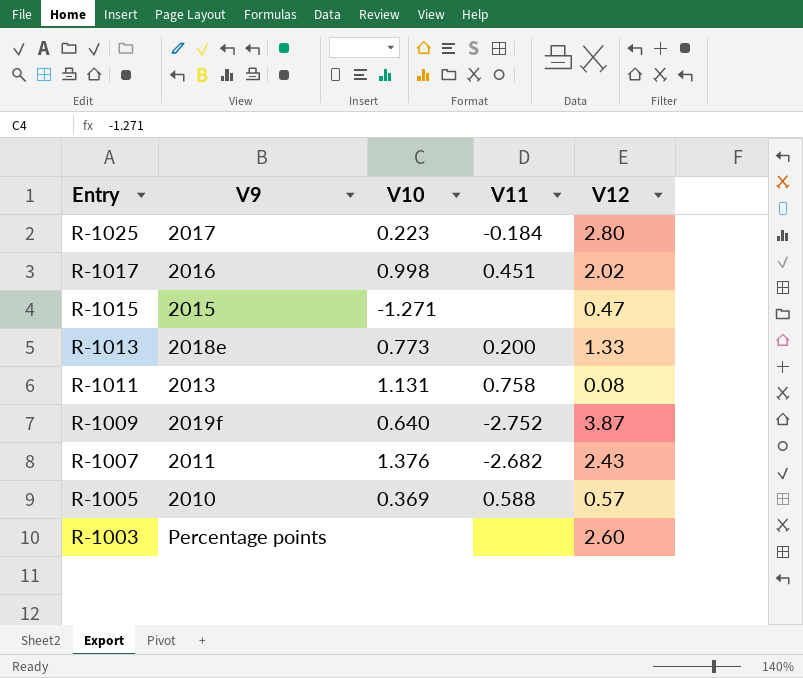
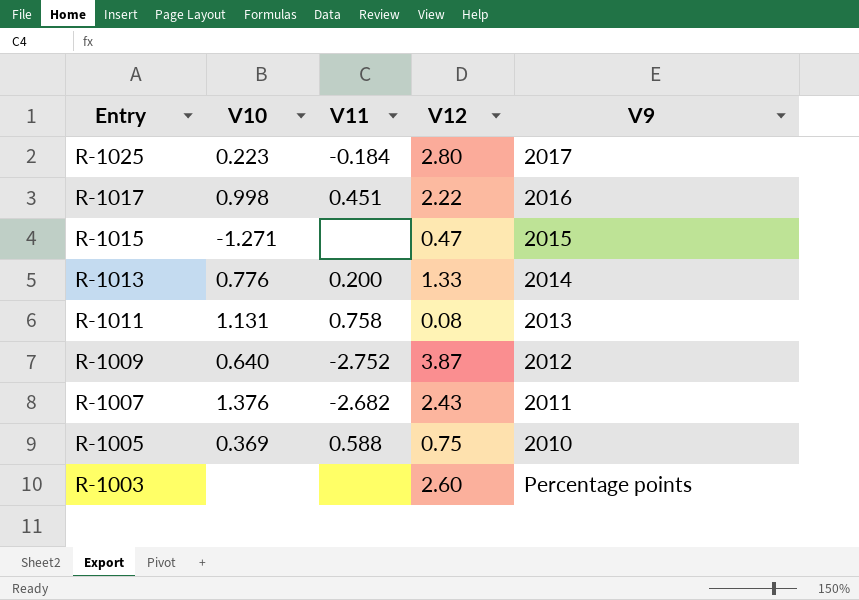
column V9 | position: 2 -> 5
R-1017 | V12: 2.02 -> 2.22
R-1013 | V10: 0.773 -> 0.776
R-1013 | V9: 2018e -> 2014
R-1009 | V9: 2019f -> 2012
R-1005 | V12: 0.57 -> 0.75

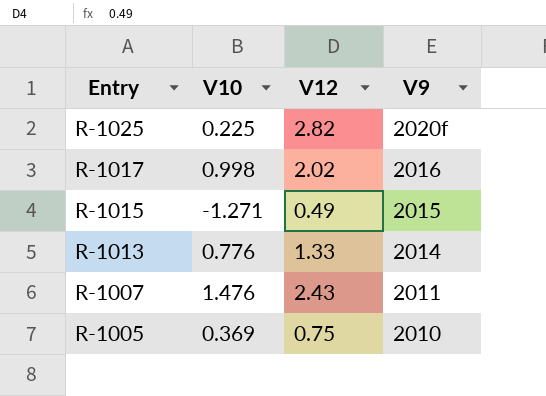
column V11 | position: 3 -> none
row R-1011: 1.131 | 0.758 | 0.08 | 2013 -> none
row R-1009: 0.640 | -2.752 | 3.87 | 2012 -> none
row R-1003: none | none | 2.60 | Percentage points -> none
R-1025 | V10: 0.223 -> 0.225
R-1025 | V12: 2.80 -> 2.82
R-1025 | V9: 2017 -> 2020f
R-1017 | V12: 2.22 -> 2.02
R-1015 | V12: 0.47 -> 0.49
R-1007 | V10: 1.376 -> 1.476

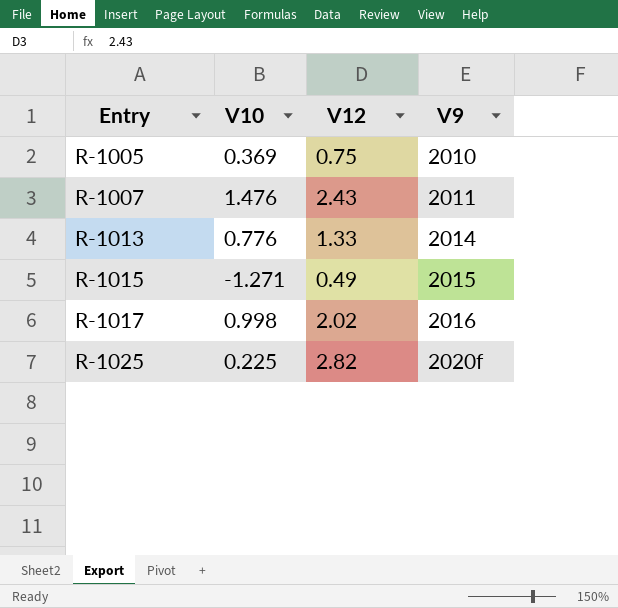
row order: Entry descending -> Entry ascending

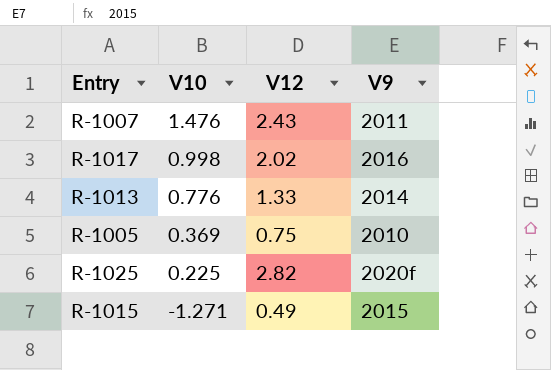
row order: Entry ascending -> V10 descending

